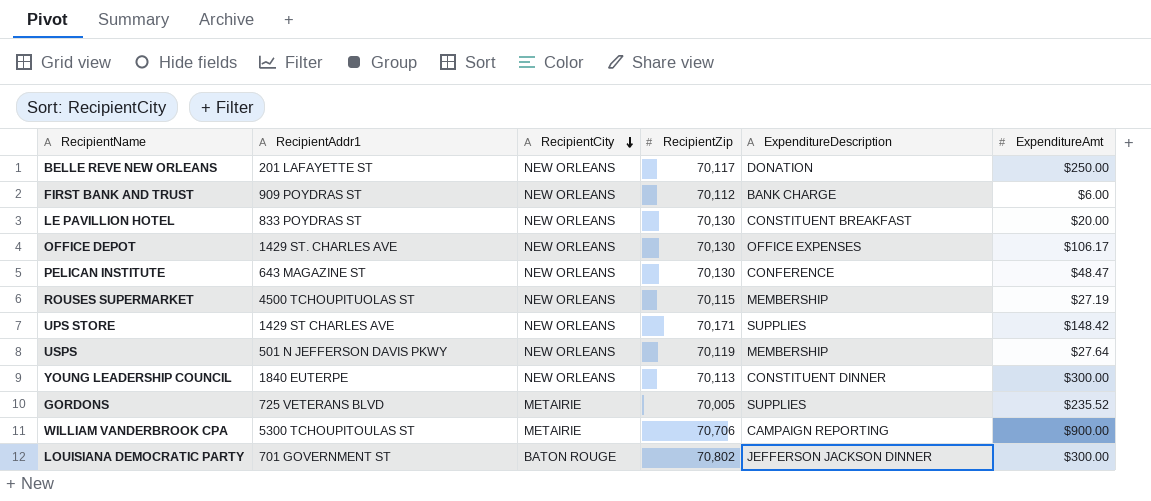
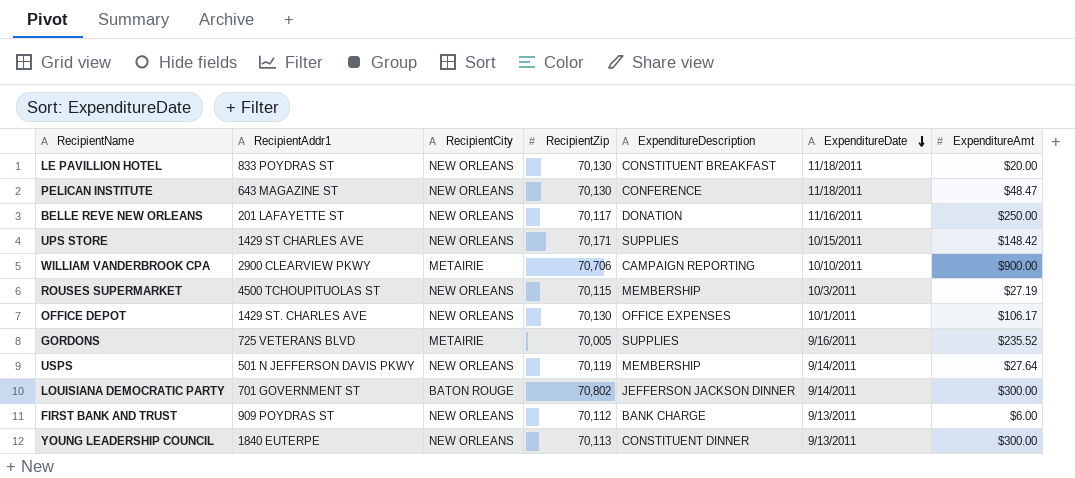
row order: RecipientCity descending -> ExpenditureDate descending
column ExpenditureDate | position: none -> 6
WILLIAM VANDERBROOK CPA | RecipientAddr1: 5300 TCHOUPITOULAS ST -> 2900 CLEARVIEW PKWY

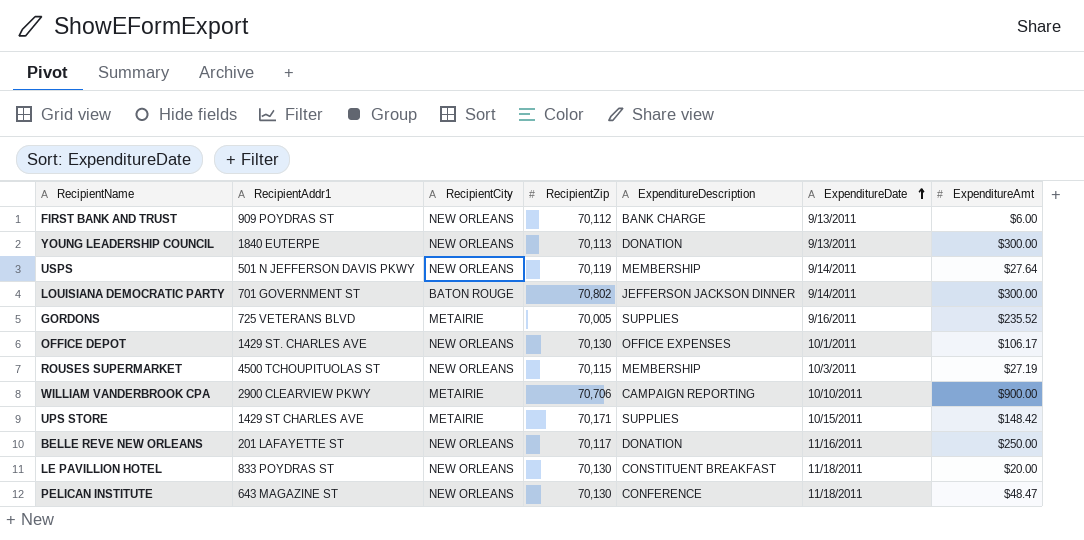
row order: ExpenditureDate descending -> ExpenditureDate ascending
YOUNG LEADERSHIP COUNCIL | ExpenditureDescription: CONSTITUENT DINNER -> DONATION
UPS STORE | RecipientCity: NEW ORLEANS -> METAIRIE

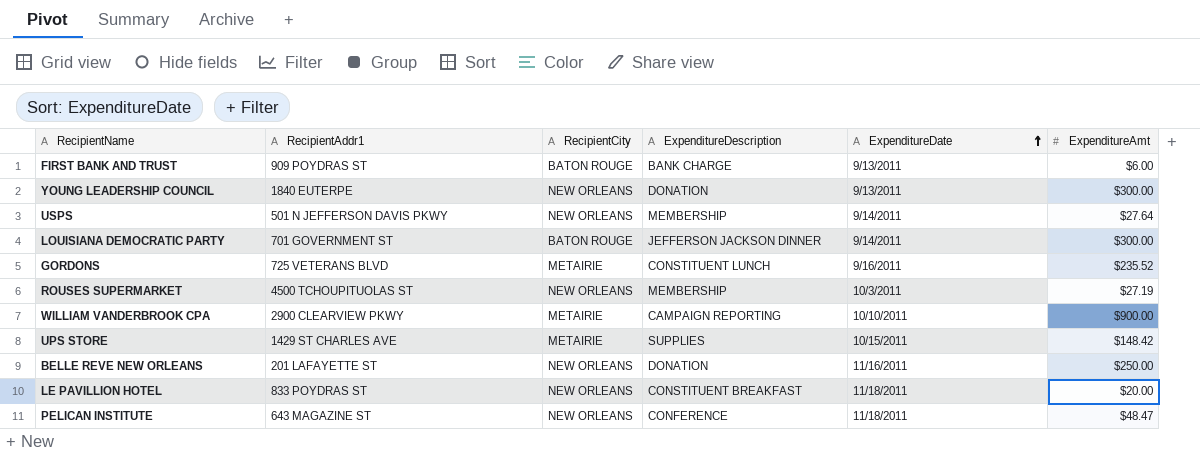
column RecipientZip | position: 4 -> none
row OFFICE DEPOT: 1429 ST. CHARLES AVE | NEW ORLEANS | 70,130 | OFFICE EXPENSES | 10/1/2011 | $106.17 -> none
FIRST BANK AND TRUST | RecipientCity: NEW ORLEANS -> BATON ROUGE
GORDONS | ExpenditureDescription: SUPPLIES -> CONSTITUENT LUNCH

